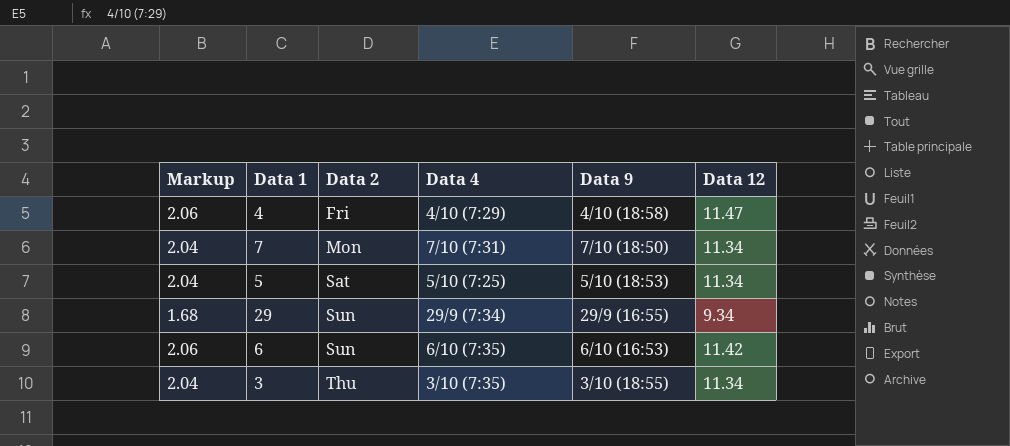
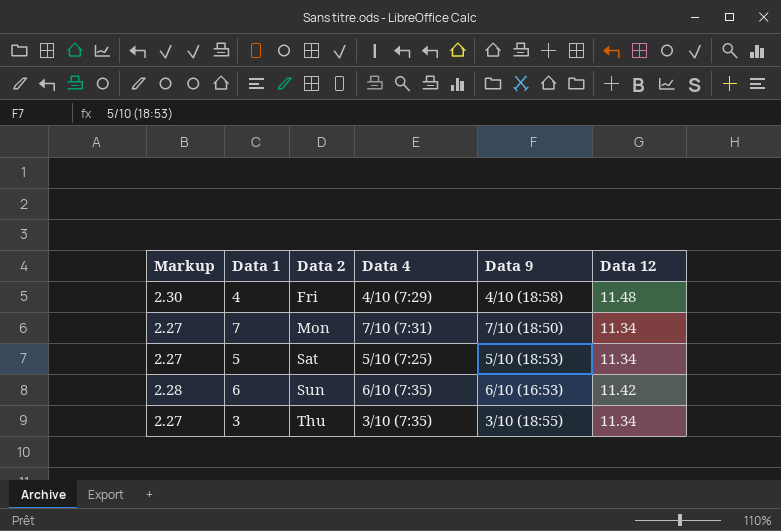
column Markup | formula: [Data 12] * 0.18 -> [Data 12] * 0.2
row 29: 1.68 | Sun | 29/9 (7:34) | 29/9 (16:55) | 9.34 -> none
4 | Data 12: 11.47 -> 11.48

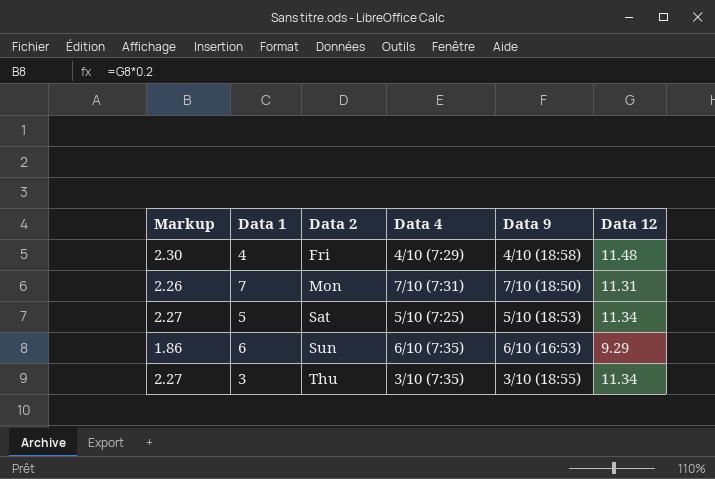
7 | Markup: 2.27 -> 2.26
7 | Data 12: 11.34 -> 11.31
6 | Markup: 2.28 -> 1.86
6 | Data 12: 11.42 -> 9.29

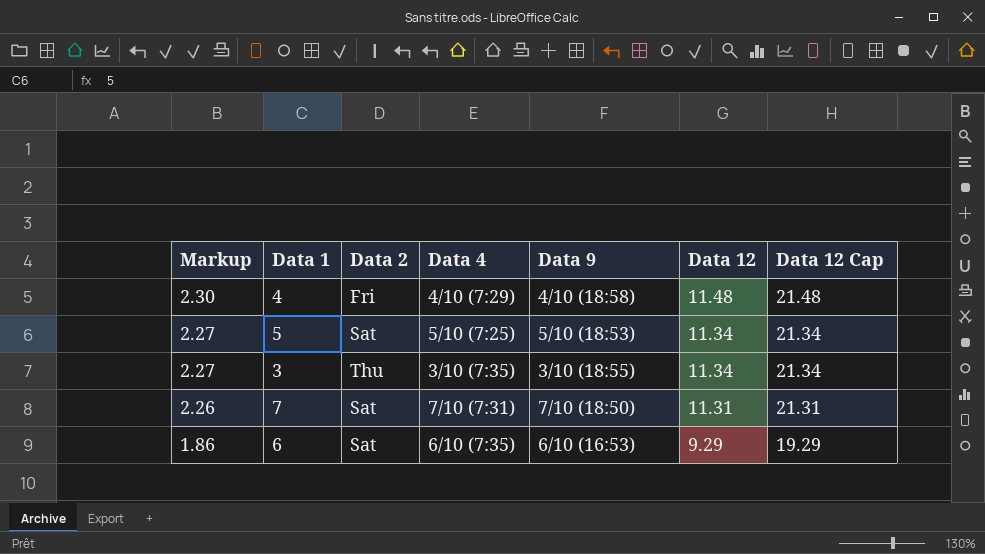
row order: Data 2 ascending -> Markup descending
column Data 12 Cap | formula: none -> [Data 12] + 10
7 | Data 2: Mon -> Sat
6 | Data 2: Sun -> Sat

